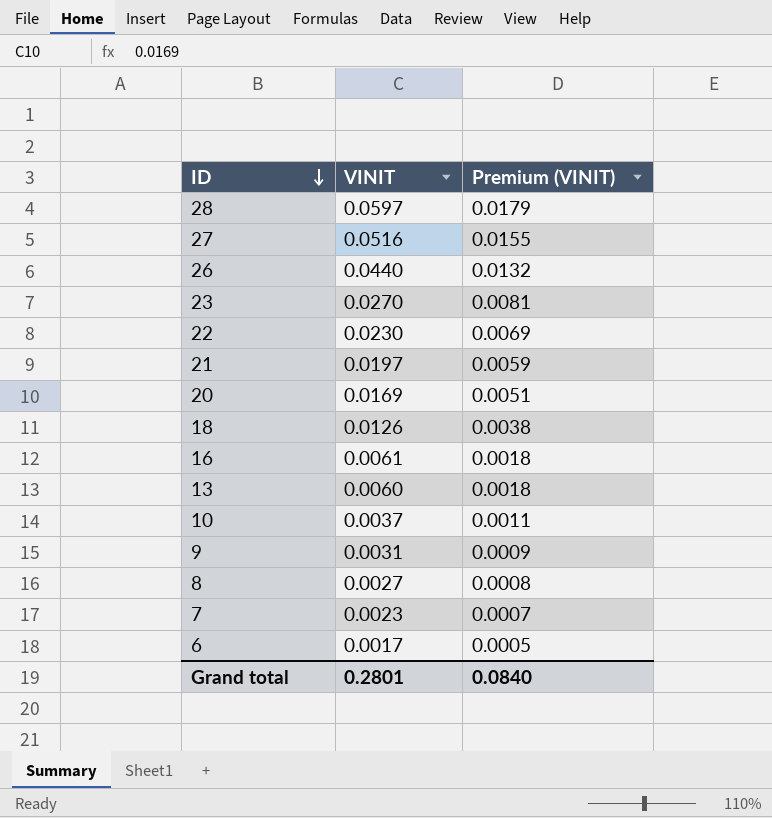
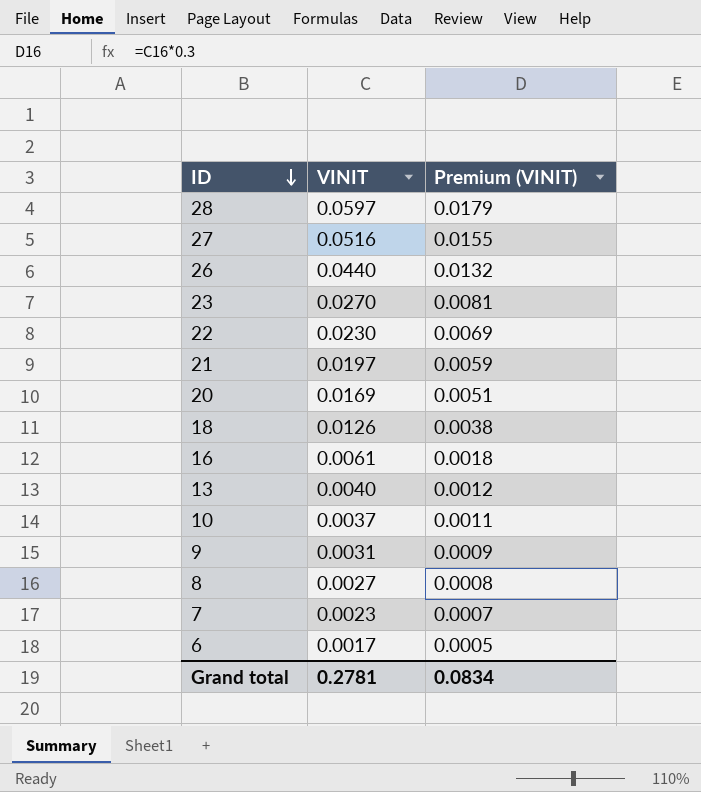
13 | VINIT: 0.0060 -> 0.0040
13 | Premium (VINIT): 0.0018 -> 0.0012
Grand total | VINIT: 0.2801 -> 0.2781
Grand total | Premium (VINIT): 0.0840 -> 0.0834

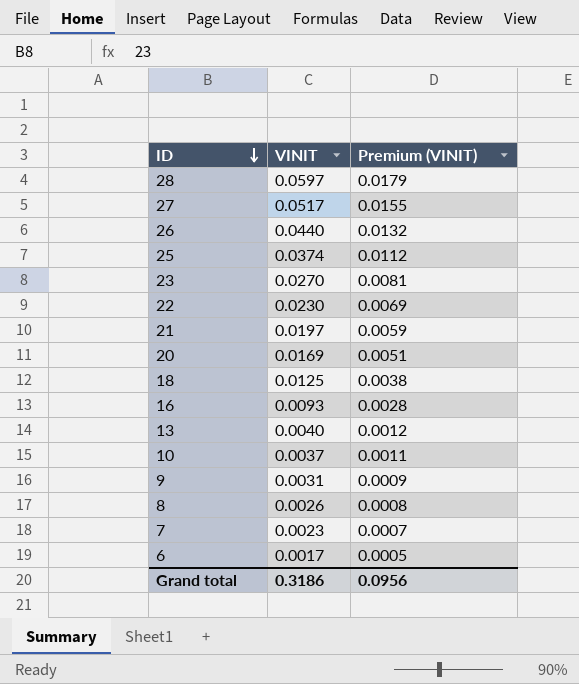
27 | VINIT: 0.0516 -> 0.0517
row 25: none -> 0.0374 | 0.0112
18 | VINIT: 0.0126 -> 0.0125
16 | VINIT: 0.0061 -> 0.0093
16 | Premium (VINIT): 0.0018 -> 0.0028
8 | VINIT: 0.0027 -> 0.0026
Grand total | VINIT: 0.2781 -> 0.3186
Grand total | Premium (VINIT): 0.0834 -> 0.0956

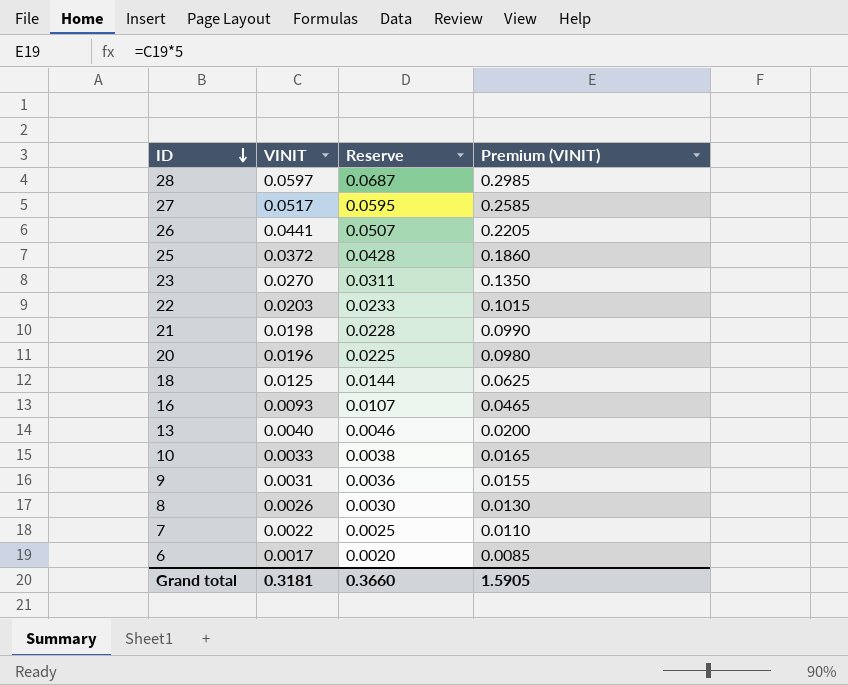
column Reserve | formula: none -> [VINIT] * 1.15
column Premium (VINIT) | formula: [VINIT] * 0.3 -> [VINIT] * 5
26 | VINIT: 0.0440 -> 0.0441
25 | VINIT: 0.0374 -> 0.0372
22 | VINIT: 0.0230 -> 0.0203
21 | VINIT: 0.0197 -> 0.0198
20 | VINIT: 0.0169 -> 0.0196
10 | VINIT: 0.0037 -> 0.0033
7 | VINIT: 0.0023 -> 0.0022
Grand total | VINIT: 0.3186 -> 0.3181
Grand total | Premium (VINIT): 0.0956 -> 1.5905

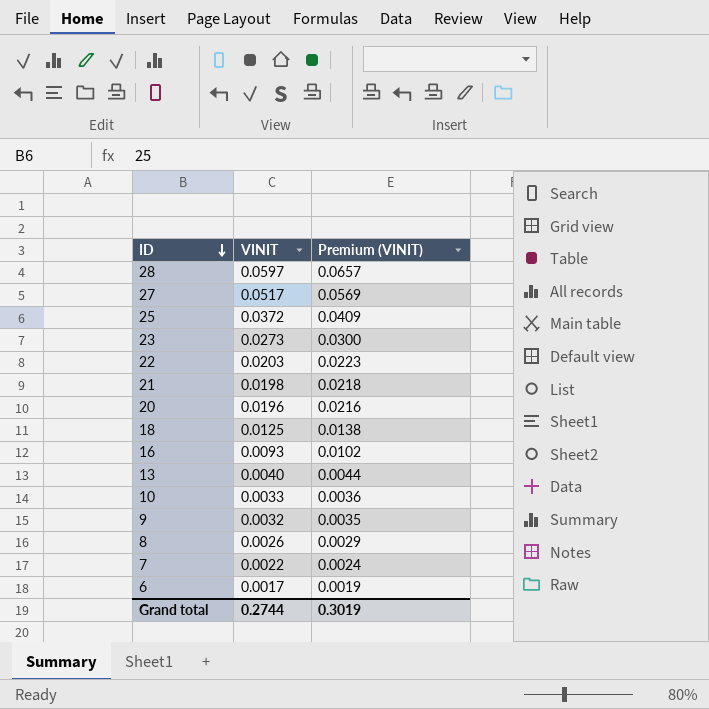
column Reserve | formula: [VINIT] * 1.15 -> none
column Premium (VINIT) | formula: [VINIT] * 5 -> [VINIT] * 1.1
row 26: 0.0441 | 0.0507 | 0.2205 -> none
23 | VINIT: 0.0270 -> 0.0273
9 | VINIT: 0.0031 -> 0.0032
Grand total | VINIT: 0.3181 -> 0.2744
Grand total | Premium (VINIT): 1.5905 -> 0.3019

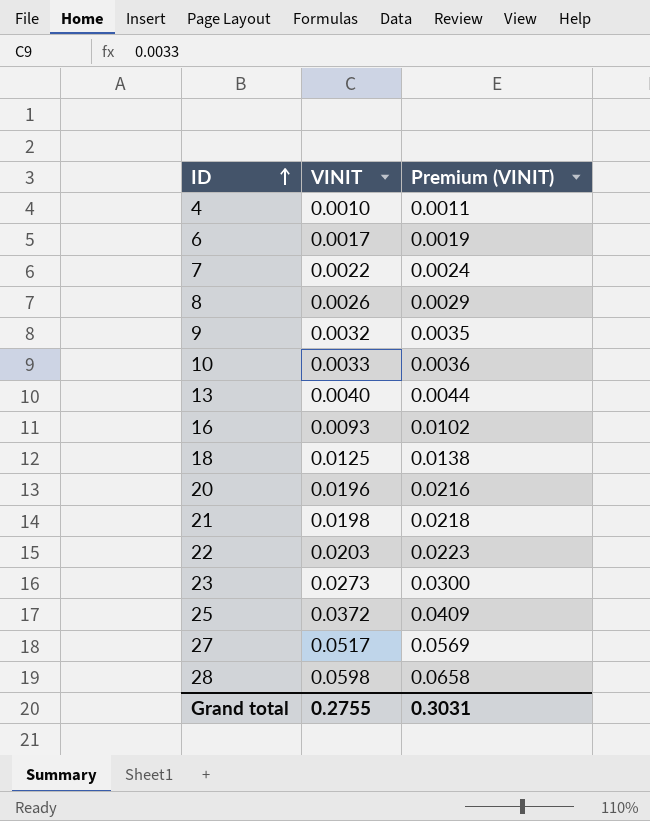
row order: ID descending -> ID ascending
row 4: none -> 0.0010 | 0.0011
28 | VINIT: 0.0597 -> 0.0598
28 | Premium (VINIT): 0.0657 -> 0.0658
Grand total | VINIT: 0.2744 -> 0.2755
Grand total | Premium (VINIT): 0.3019 -> 0.3031

